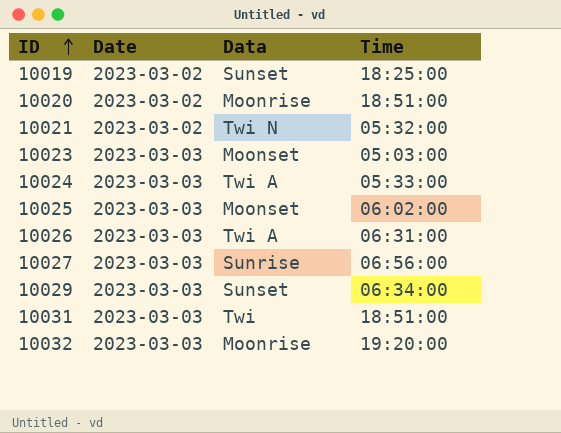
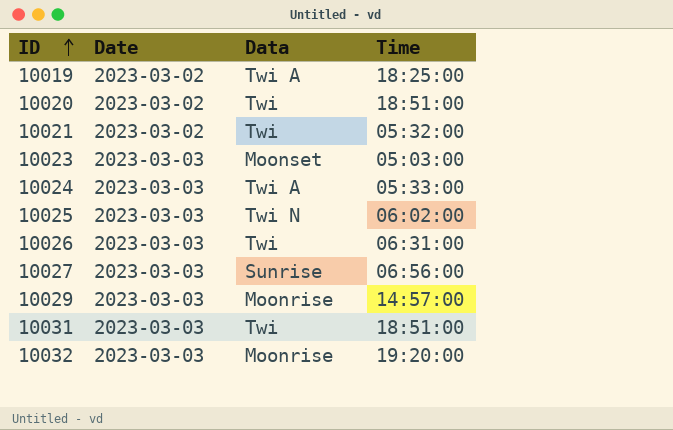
10019 | Data: Sunset -> Twi A
10020 | Data: Moonrise -> Twi
10021 | Data: Twi N -> Twi
10025 | Data: Moonset -> Twi N
10026 | Data: Twi A -> Twi
10029 | Data: Sunset -> Moonrise
10029 | Time: 06:34:00 -> 14:57:00

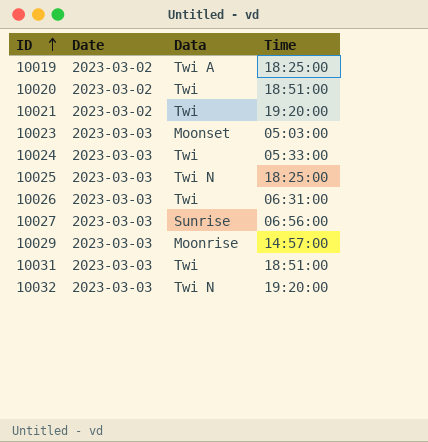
10021 | Time: 05:32:00 -> 19:20:00
10024 | Data: Twi A -> Twi
10025 | Time: 06:02:00 -> 18:25:00
10032 | Data: Moonrise -> Twi N

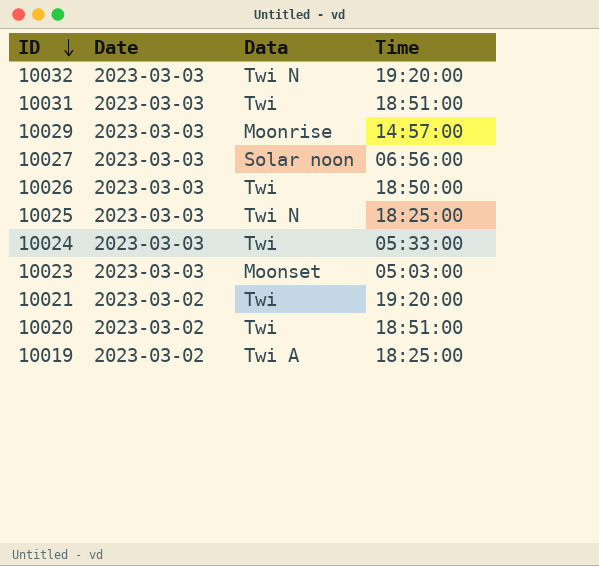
row order: ID ascending -> ID descending
10027 | Data: Sunrise -> Solar noon
10026 | Time: 06:31:00 -> 18:50:00

